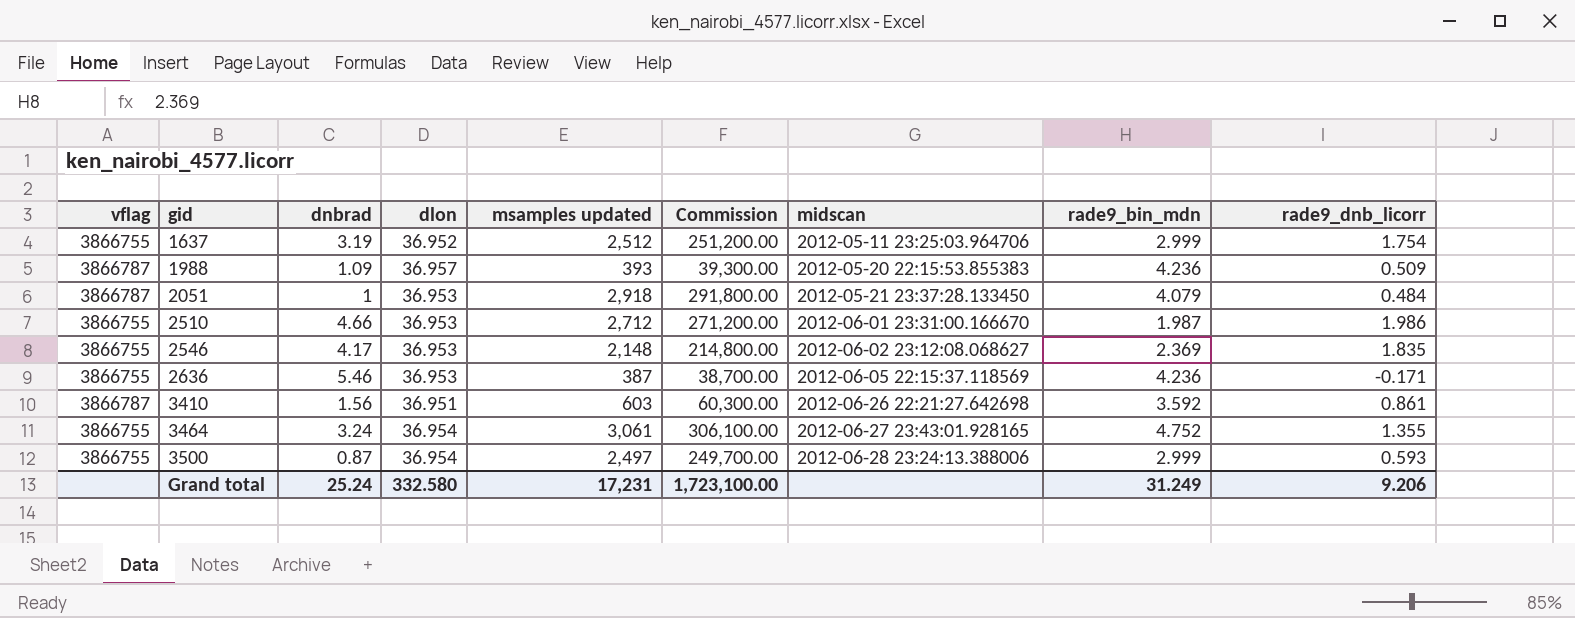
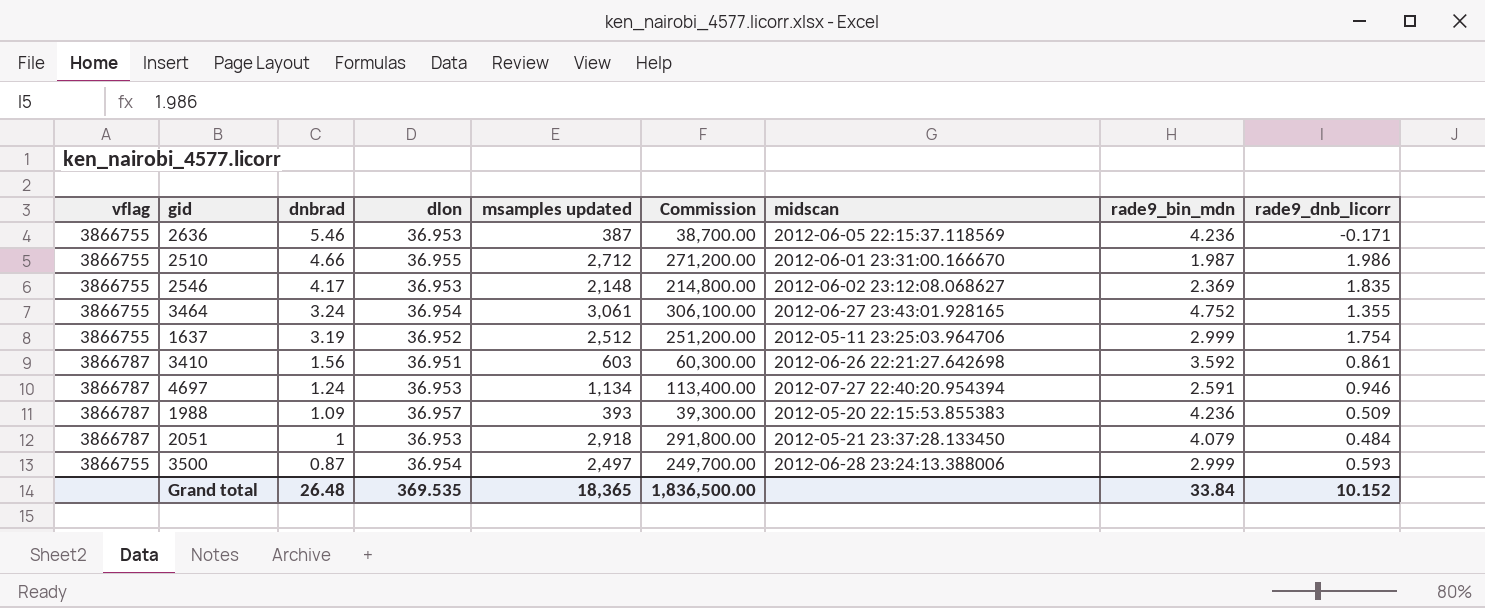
row order: gid ascending -> dnbrad descending
2510 | dlon: 36.953 -> 36.955
row 4697: none -> 3866787 | 1.24 | 36.953 | 1,134 | 113,400.00 | 2012-07-27 22:40:20.954394 | 2.591 | 0.946
Grand total | dnbrad: 25.24 -> 26.48
Grand total | dlon: 332.580 -> 369.535
Grand total | msamples updated: 17,231 -> 18,365
Grand total | Commission: 1,723,100.00 -> 1,836,500.00
Grand total | rade9_bin_mdn: 31.249 -> 33.84
Grand total | rade9_dnb_licorr: 9.206 -> 10.152

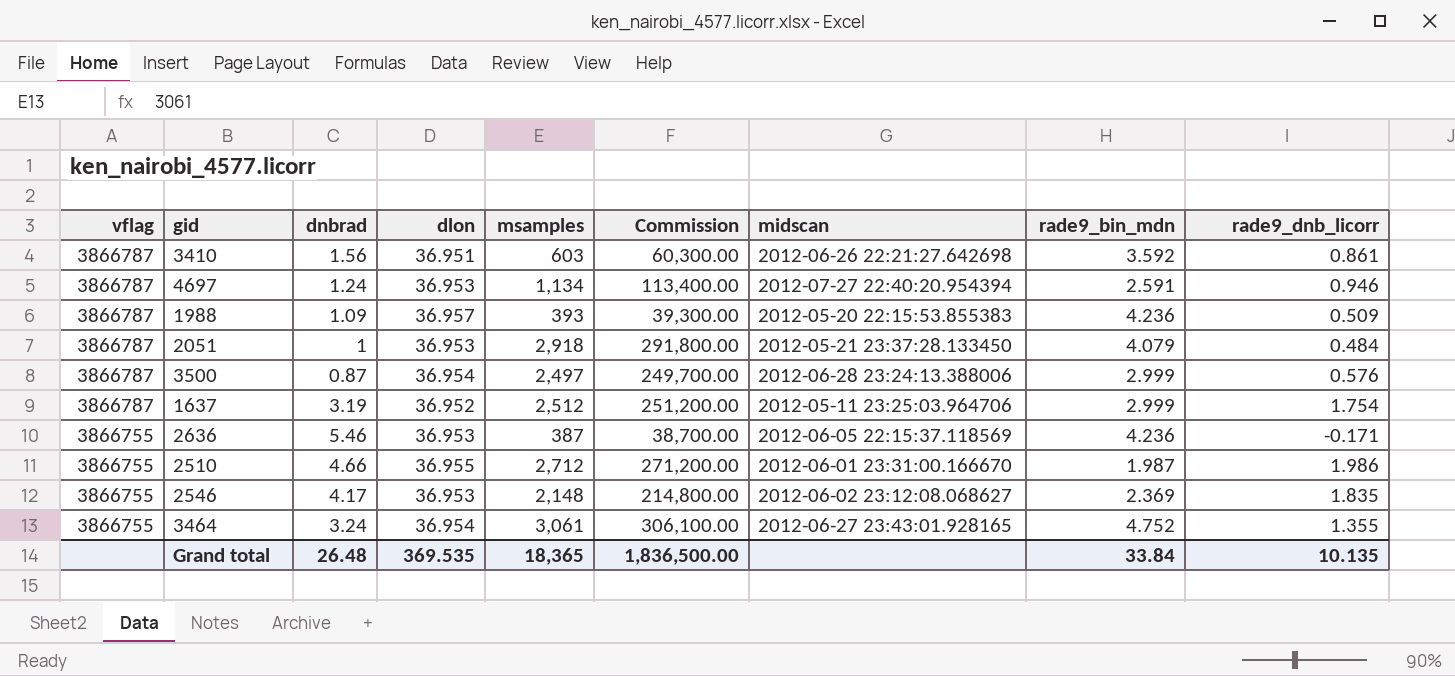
row order: dnbrad descending -> vflag descending
column name: msamples updated -> msamples
3500 | vflag: 3866755 -> 3866787
3500 | rade9_dnb_licorr: 0.593 -> 0.576
1637 | vflag: 3866755 -> 3866787
Grand total | rade9_dnb_licorr: 10.152 -> 10.135

